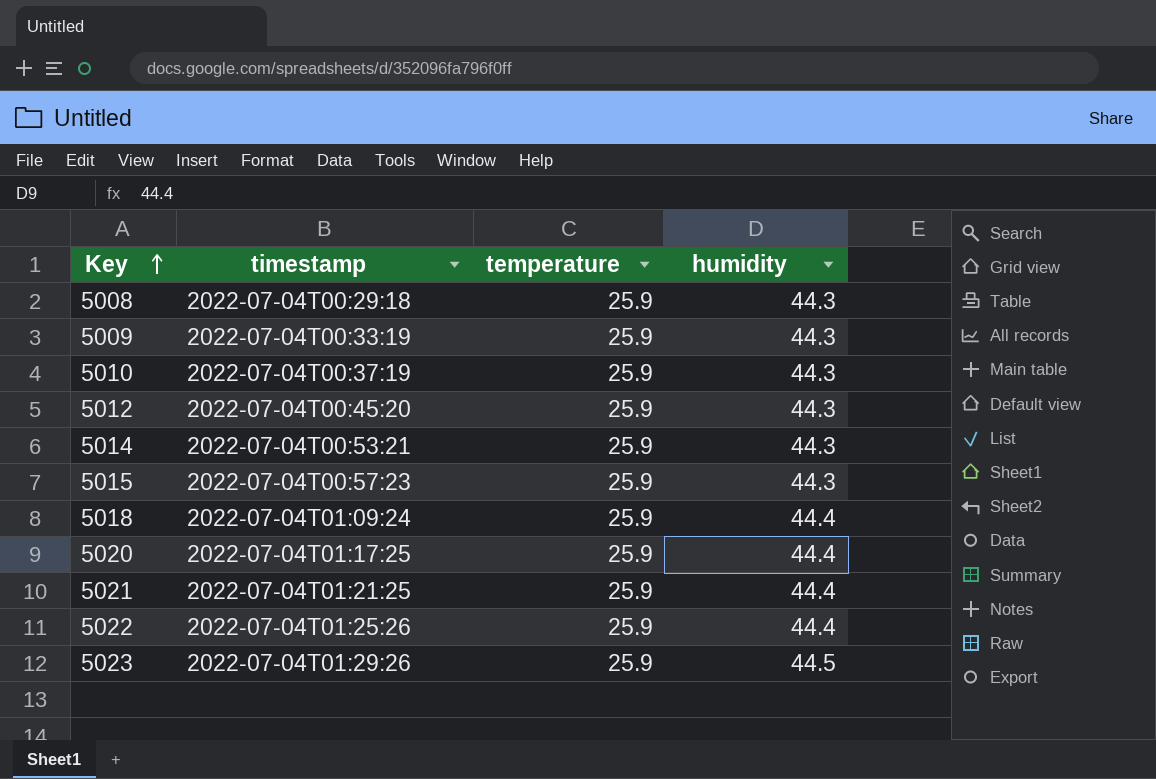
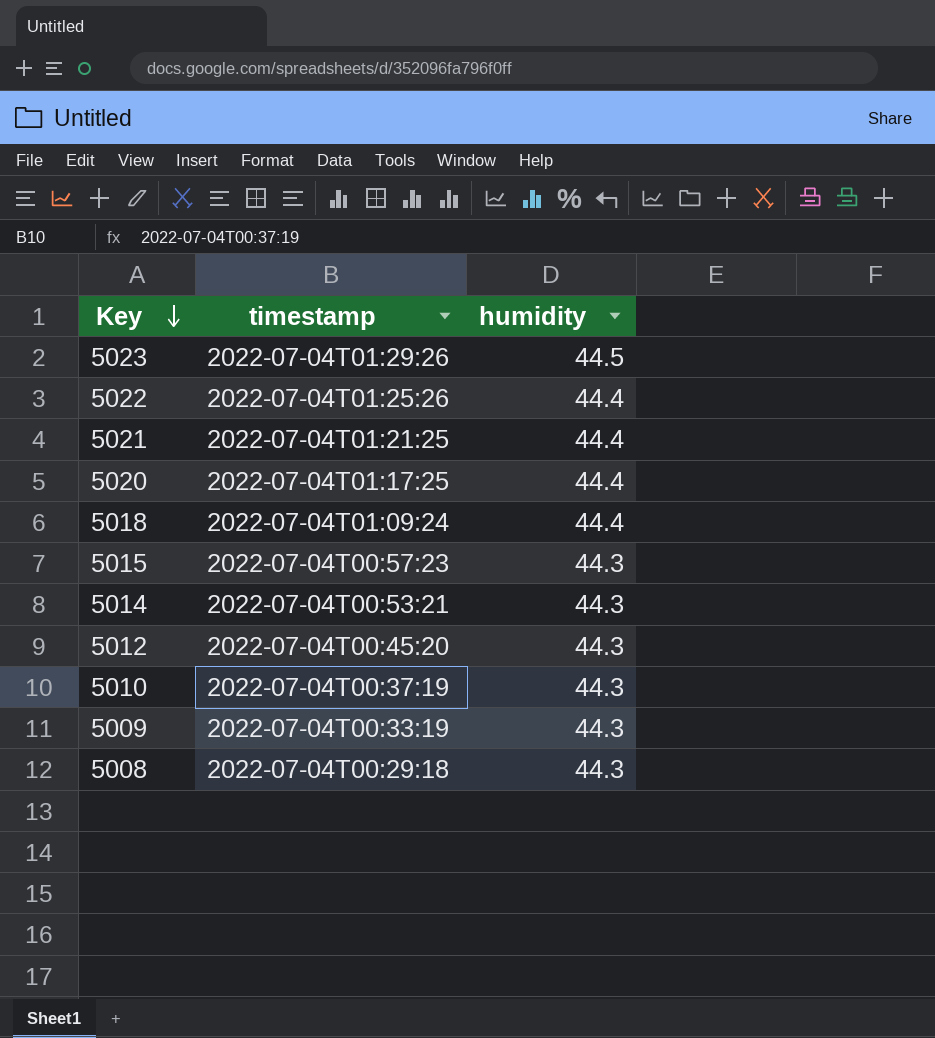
row order: Key ascending -> Key descending
column temperature | position: 3 -> none

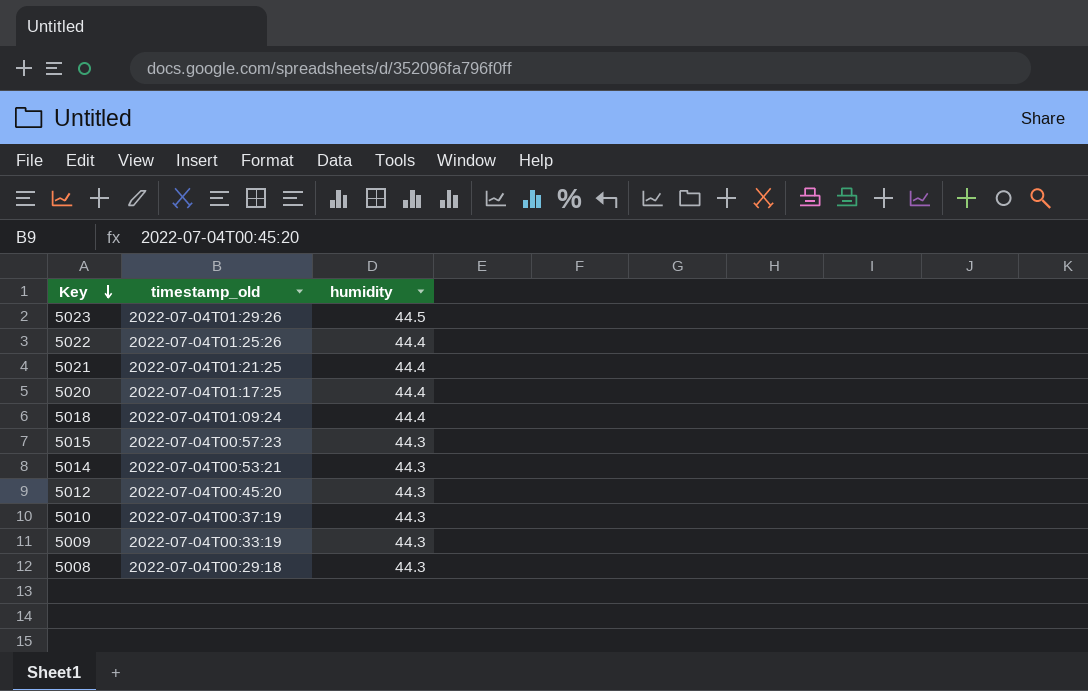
column name: timestamp -> timestamp_old

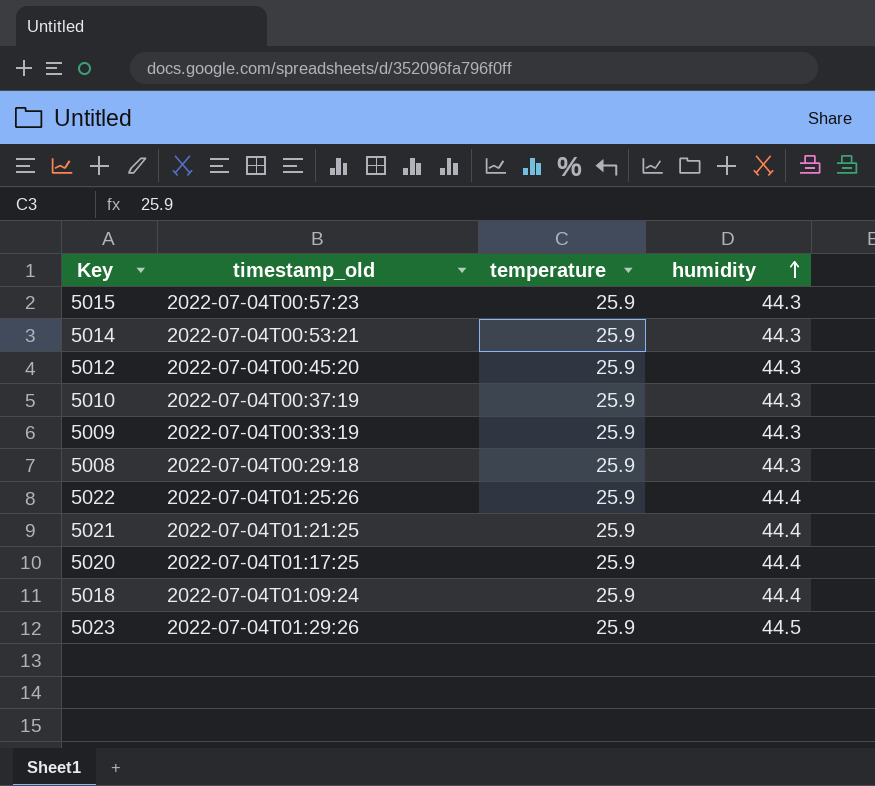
row order: Key descending -> humidity ascending
column temperature | position: none -> 3

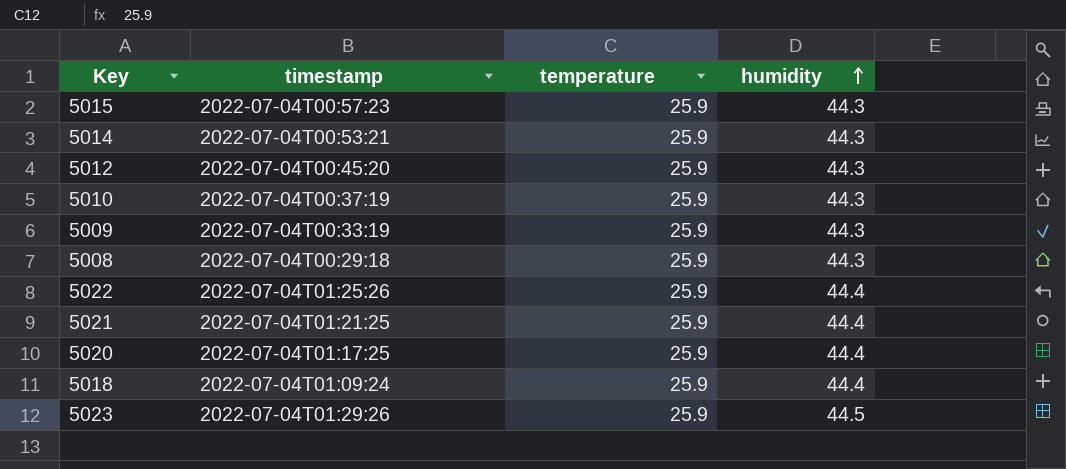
column name: timestamp_old -> timestamp

